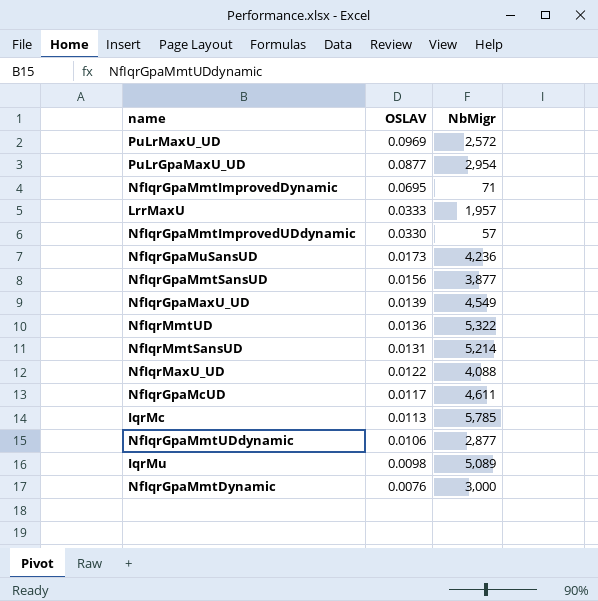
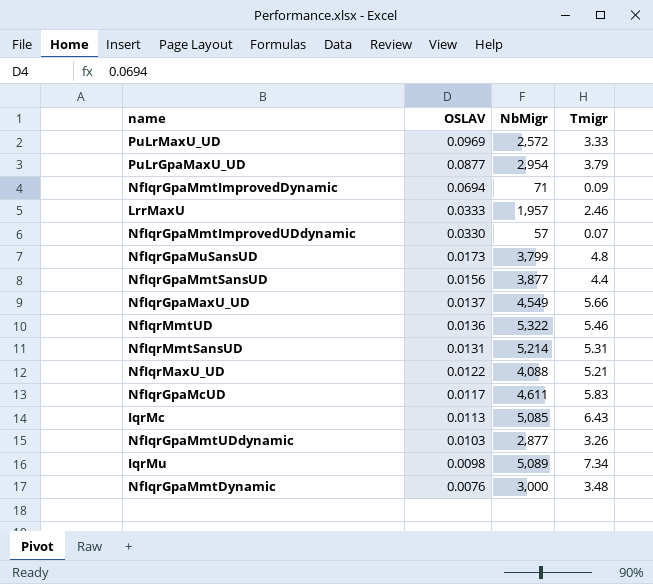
column Tmigr | position: none -> 4
NfIqrGpaMmtImprovedDynamic | OSLAV: 0.0695 -> 0.0694
NfIqrGpaMuSansUD | NbMigr: 4,236 -> 3,799
NfIqrGpaMaxU_UD | OSLAV: 0.0139 -> 0.0137
IqrMc | NbMigr: 5,785 -> 5,085
NfIqrGpaMmtUDdynamic | OSLAV: 0.0106 -> 0.0103

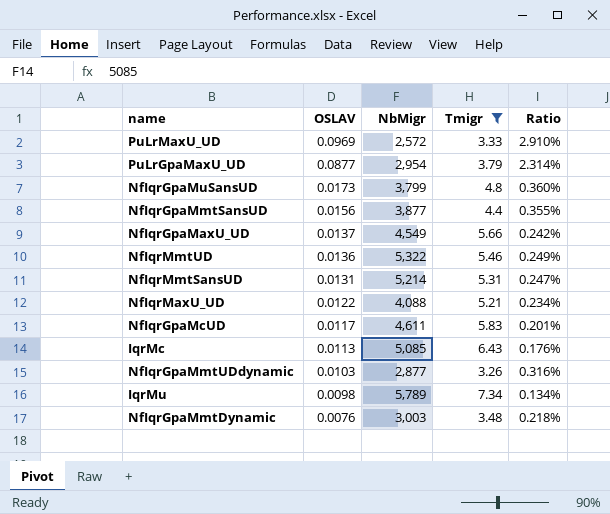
filter: none -> Tmigr >= 3.26
column Ratio | formula: none -> [OSLAV] / [Tmigr]
IqrMu | NbMigr: 5,089 -> 5,789
NfIqrGpaMmtDynamic | NbMigr: 3,000 -> 3,003

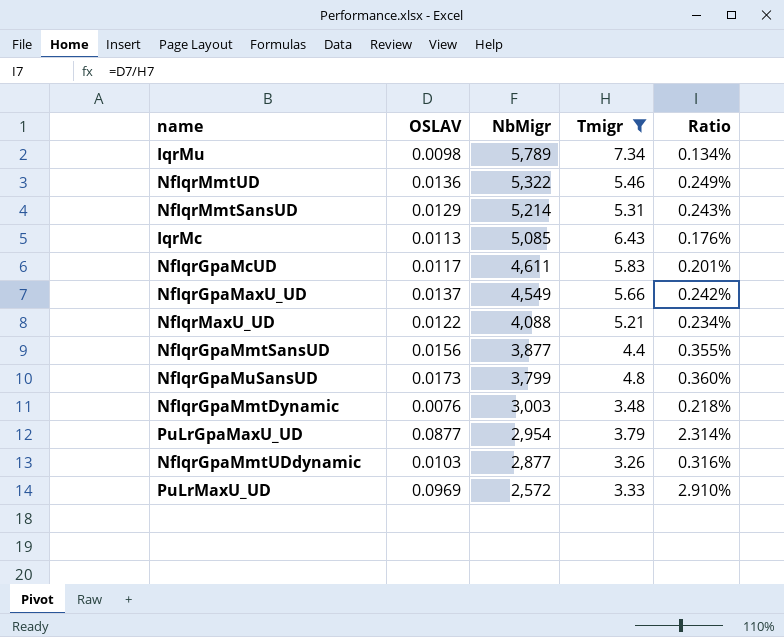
row order: OSLAV descending -> NbMigr descending
NfIqrMmtSansUD | OSLAV: 0.0131 -> 0.0129
NfIqrMmtSansUD | Ratio: 0.247% -> 0.243%

